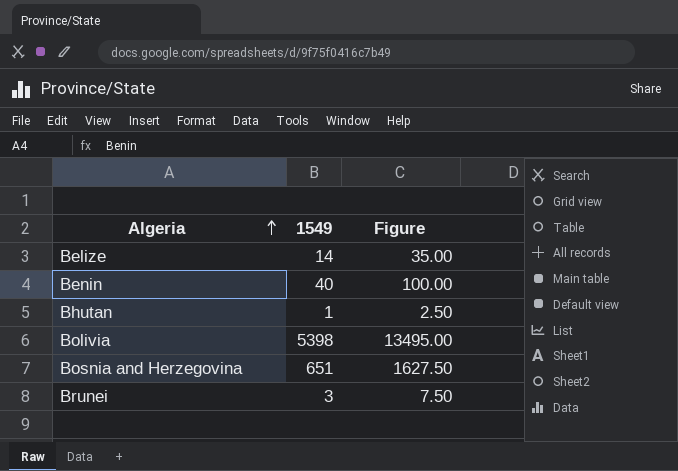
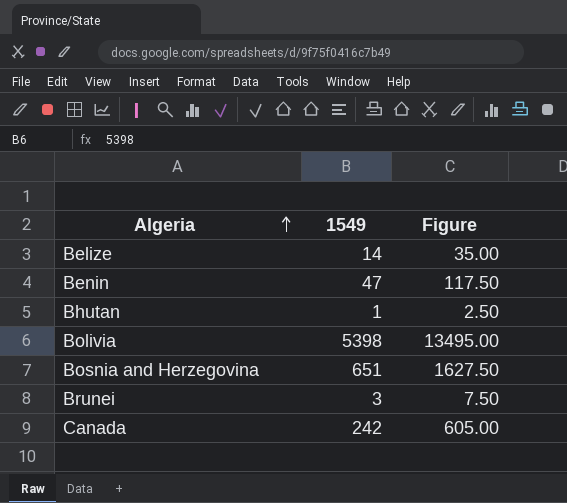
Benin | 1549: 40 -> 47
Benin | Figure: 100.00 -> 117.50
row Canada: none -> 242 | 605.00

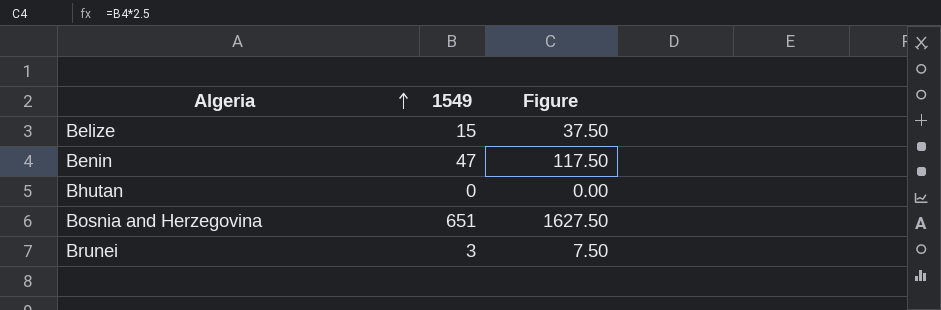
row Bolivia: 5398 | 13495.00 -> none
row Canada: 242 | 605.00 -> none
Belize | 1549: 14 -> 15
Belize | Figure: 35.00 -> 37.50
Bhutan | 1549: 1 -> 0
Bhutan | Figure: 2.50 -> 0.00

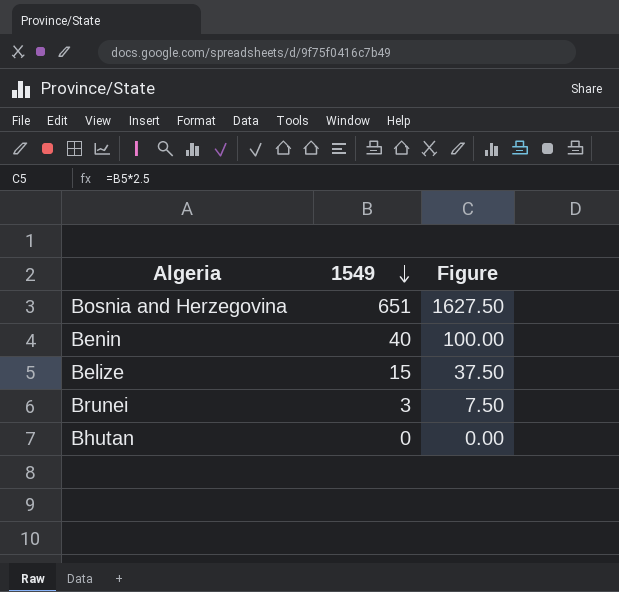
row order: Algeria ascending -> 1549 descending
Benin | 1549: 47 -> 40
Benin | Figure: 117.50 -> 100.00

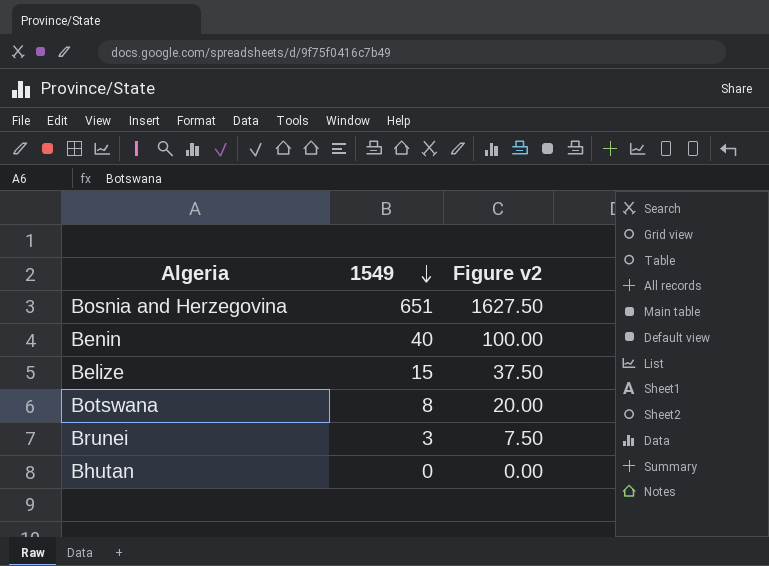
column name: Figure -> Figure v2
row Botswana: none -> 8 | 20.00

